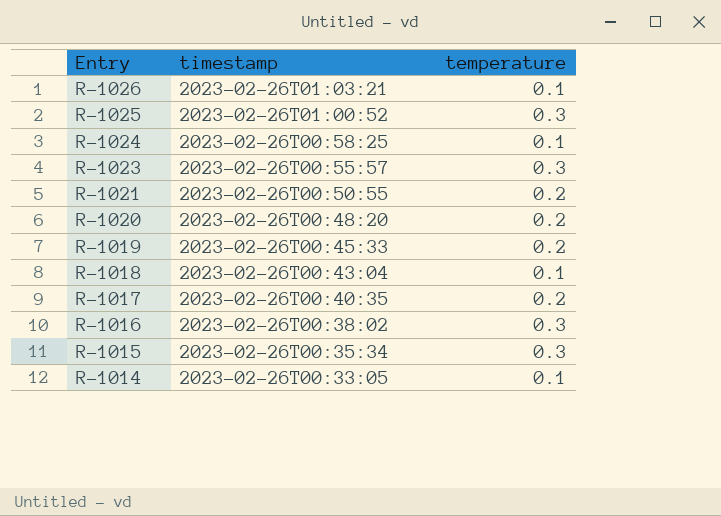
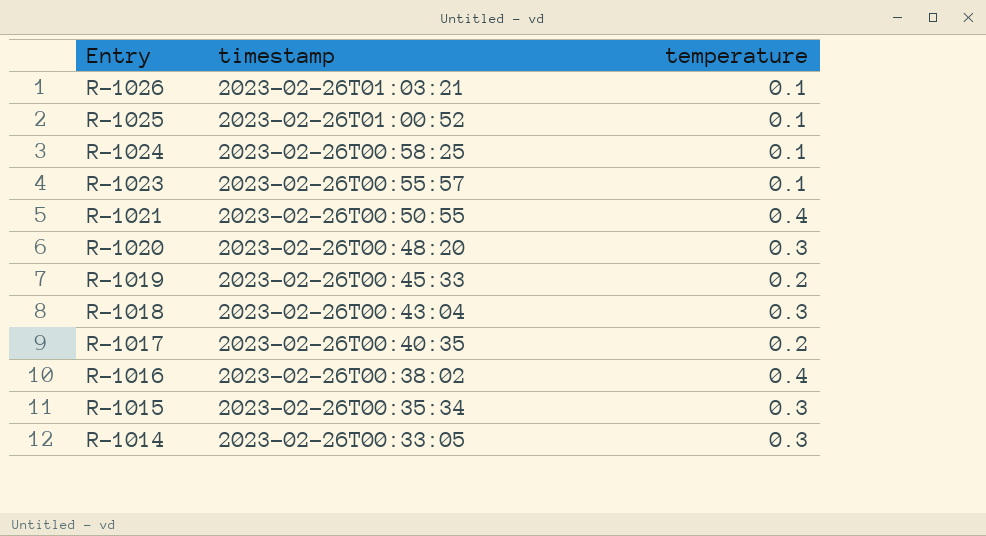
R-1025 | temperature: 0.3 -> 0.1
R-1023 | temperature: 0.3 -> 0.1
R-1021 | temperature: 0.2 -> 0.4
R-1020 | temperature: 0.2 -> 0.3
R-1018 | temperature: 0.1 -> 0.3
R-1016 | temperature: 0.3 -> 0.4
R-1014 | temperature: 0.1 -> 0.3

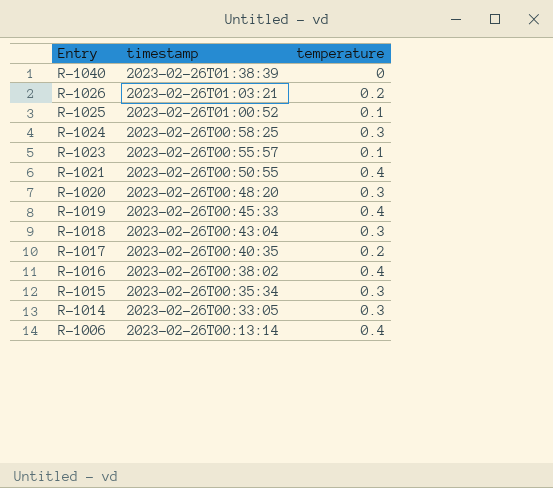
row R-1040: none -> 2023-02-26T01:38:39 | 0
R-1026 | temperature: 0.1 -> 0.2
R-1024 | temperature: 0.1 -> 0.3
R-1019 | temperature: 0.2 -> 0.4
row R-1006: none -> 2023-02-26T00:13:14 | 0.4

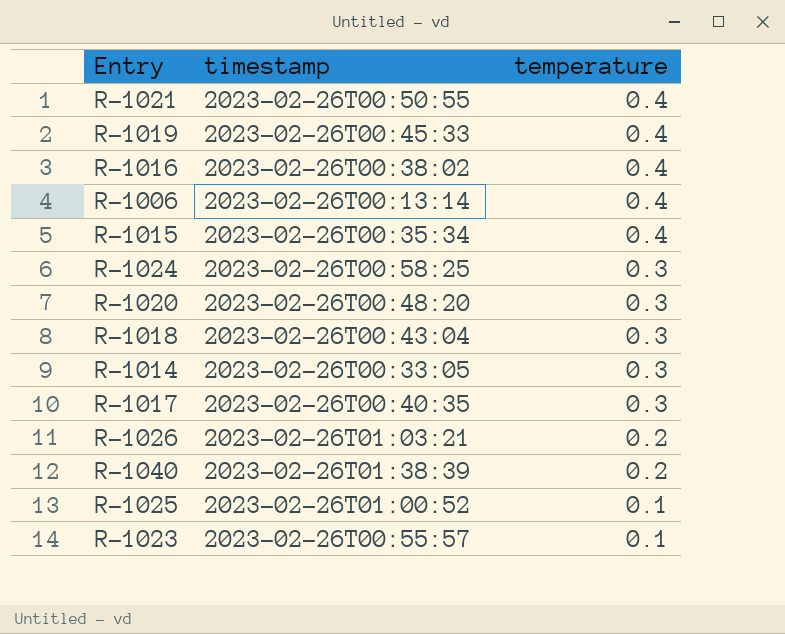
row order: Entry descending -> temperature descending
R-1015 | temperature: 0.3 -> 0.4
R-1017 | temperature: 0.2 -> 0.3
R-1040 | temperature: 0 -> 0.2

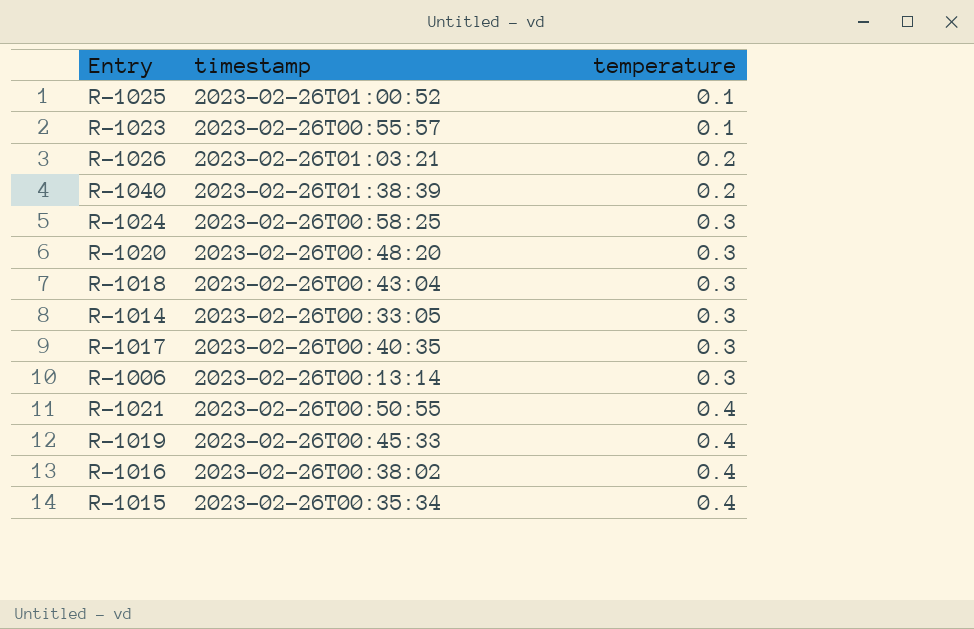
row order: temperature descending -> temperature ascending
R-1006 | temperature: 0.4 -> 0.3

